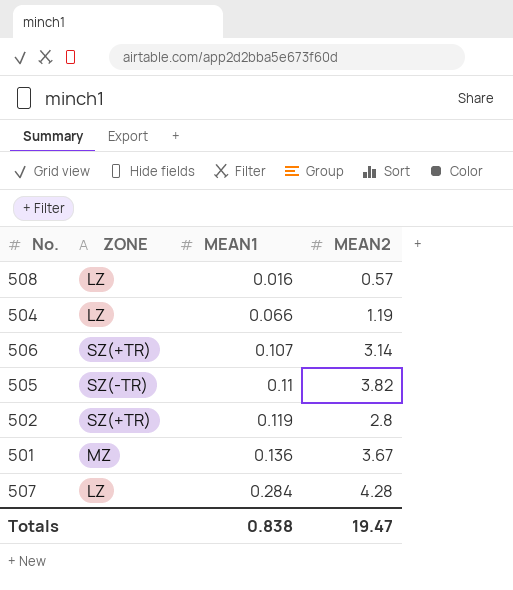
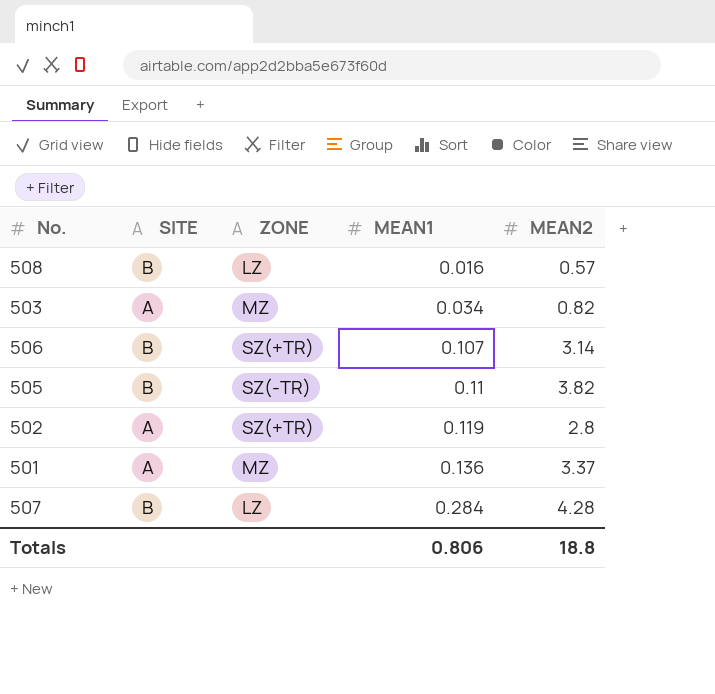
column SITE | position: none -> 2
row 504: LZ | 0.066 | 1.19 -> none
row 503: none -> A | MZ | 0.034 | 0.82
501 | MEAN2: 3.67 -> 3.37
Totals | MEAN1: 0.838 -> 0.806
Totals | MEAN2: 19.47 -> 18.8

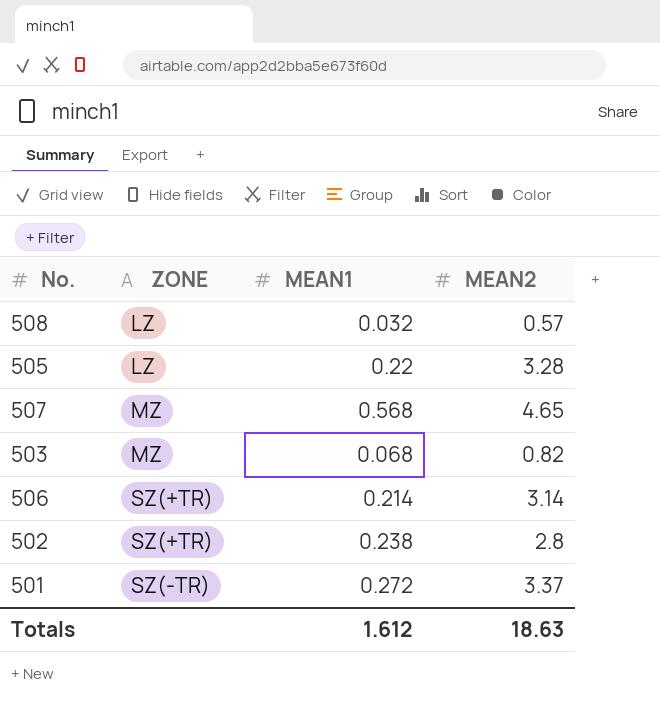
row order: MEAN1 ascending -> ZONE ascending
column SITE | position: 2 -> none
508 | MEAN1: 0.016 -> 0.032
505 | ZONE: SZ(-TR) -> LZ
505 | MEAN1: 0.11 -> 0.22
505 | MEAN2: 3.82 -> 3.28
507 | ZONE: LZ -> MZ
507 | MEAN1: 0.284 -> 0.568
507 | MEAN2: 4.28 -> 4.65
503 | MEAN1: 0.034 -> 0.068
506 | MEAN1: 0.107 -> 0.214
502 | MEAN1: 0.119 -> 0.238
501 | ZONE: MZ -> SZ(-TR)
501 | MEAN1: 0.136 -> 0.272
Totals | MEAN1: 0.806 -> 1.612
Totals | MEAN2: 18.8 -> 18.63

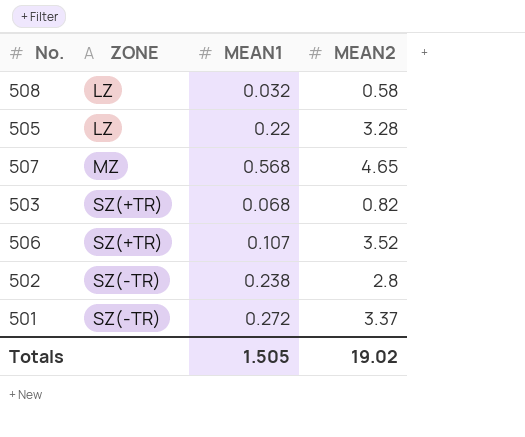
508 | MEAN2: 0.57 -> 0.58
503 | ZONE: MZ -> SZ(+TR)
506 | MEAN1: 0.214 -> 0.107
506 | MEAN2: 3.14 -> 3.52
502 | ZONE: SZ(+TR) -> SZ(-TR)
Totals | MEAN1: 1.612 -> 1.505
Totals | MEAN2: 18.63 -> 19.02

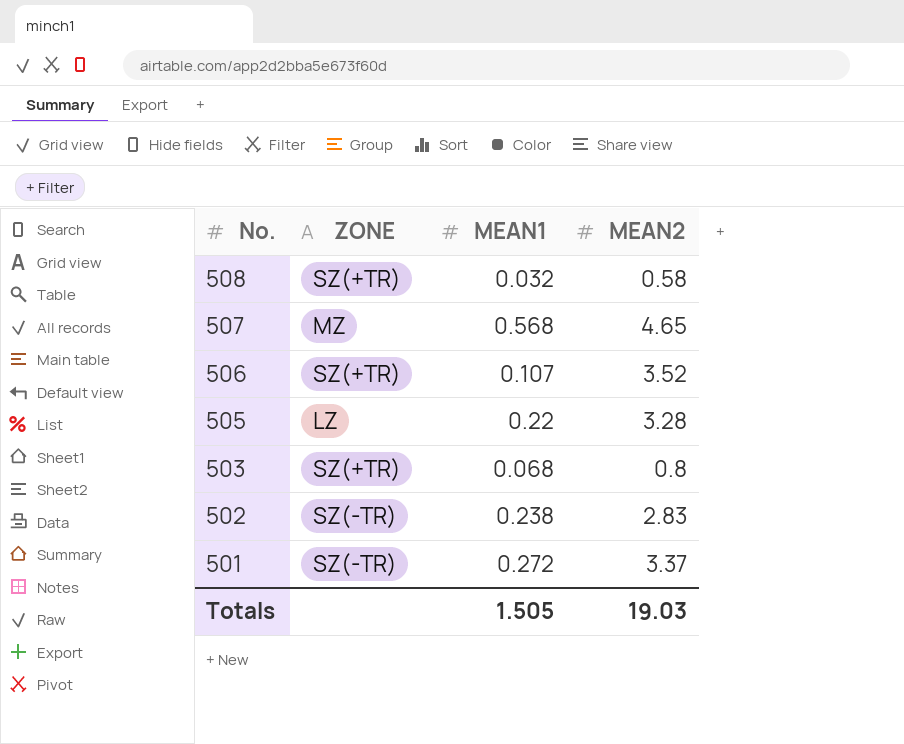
row order: ZONE ascending -> No. descending
508 | ZONE: LZ -> SZ(+TR)
503 | MEAN2: 0.82 -> 0.8
502 | MEAN2: 2.8 -> 2.83
Totals | MEAN2: 19.02 -> 19.03

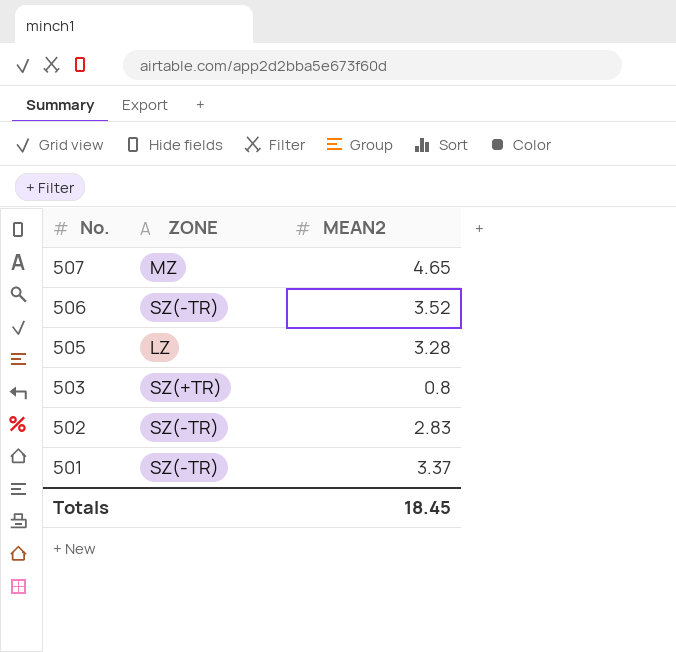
column MEAN1 | position: 3 -> none
row 508: SZ(+TR) | 0.032 | 0.58 -> none
506 | ZONE: SZ(+TR) -> SZ(-TR)
Totals | MEAN2: 19.03 -> 18.45

